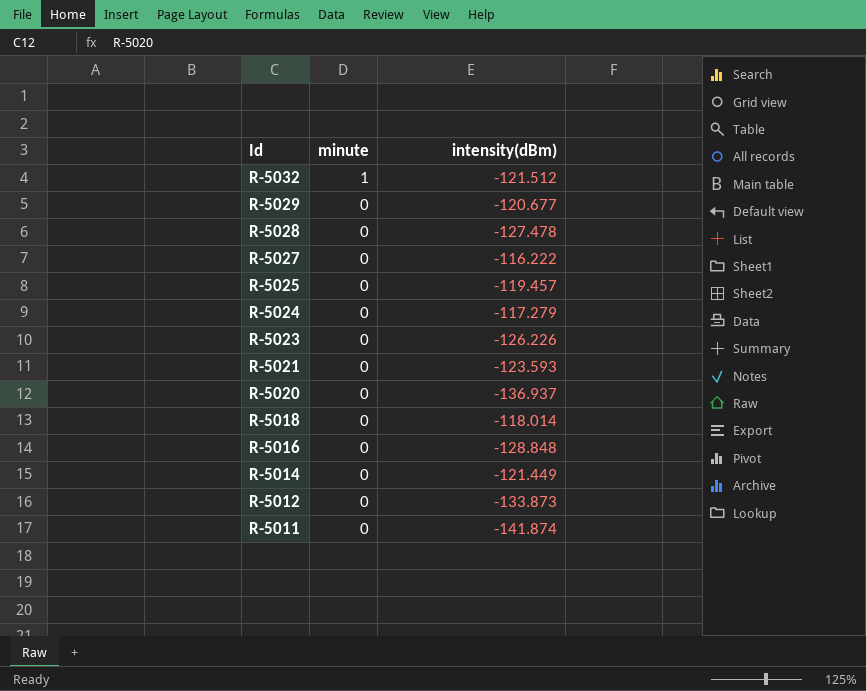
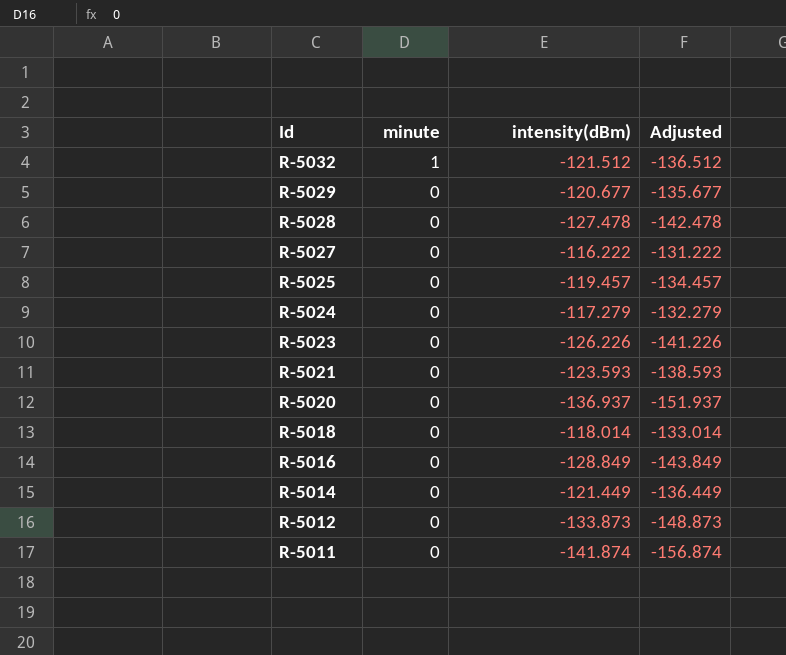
column Adjusted | formula: none -> [intensity(dBm)] - 15
R-5016 | intensity(dBm): -128.848 -> -128.849

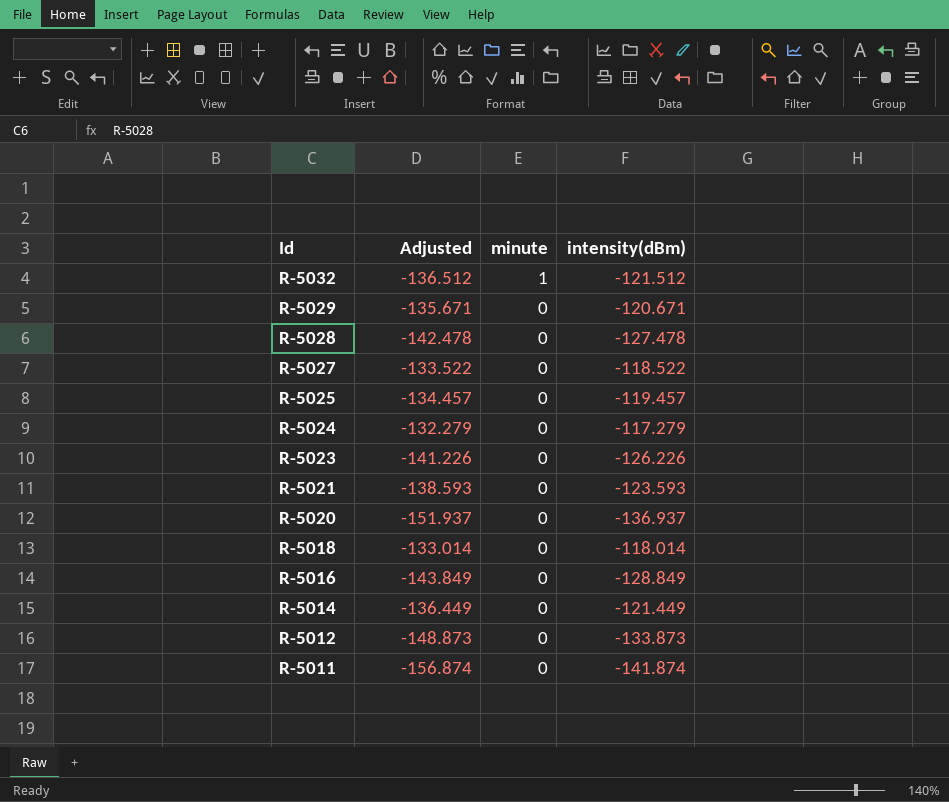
column Adjusted | position: 4 -> 2
R-5029 | Adjusted: -135.677 -> -135.671
R-5029 | intensity(dBm): -120.677 -> -120.671
R-5027 | Adjusted: -131.222 -> -133.522
R-5027 | intensity(dBm): -116.222 -> -118.522

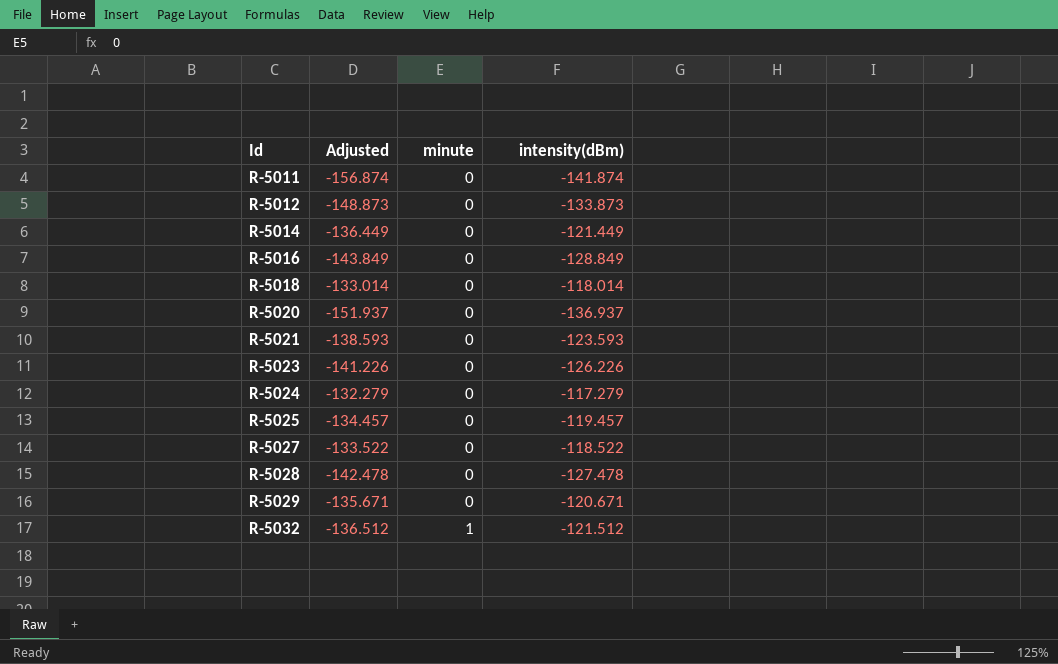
row order: Id descending -> Id ascending

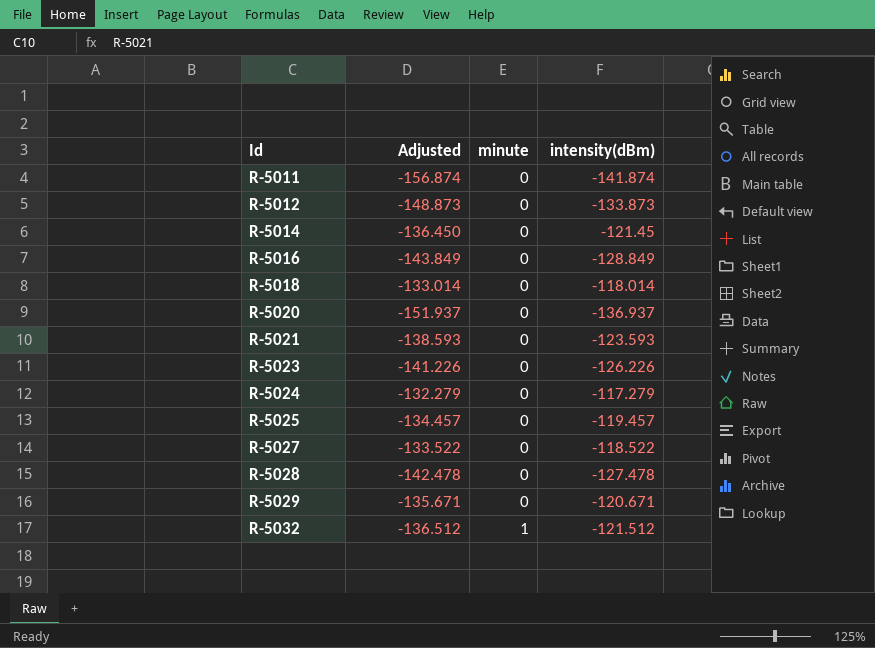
R-5014 | Adjusted: -136.449 -> -136.450
R-5014 | intensity(dBm): -121.449 -> -121.45

